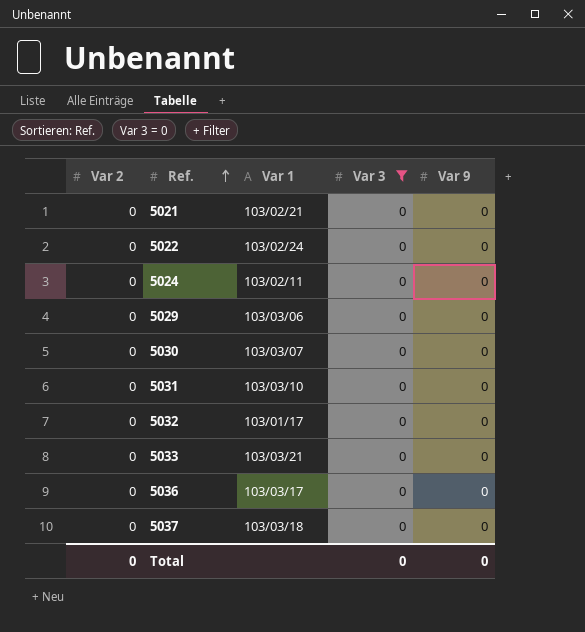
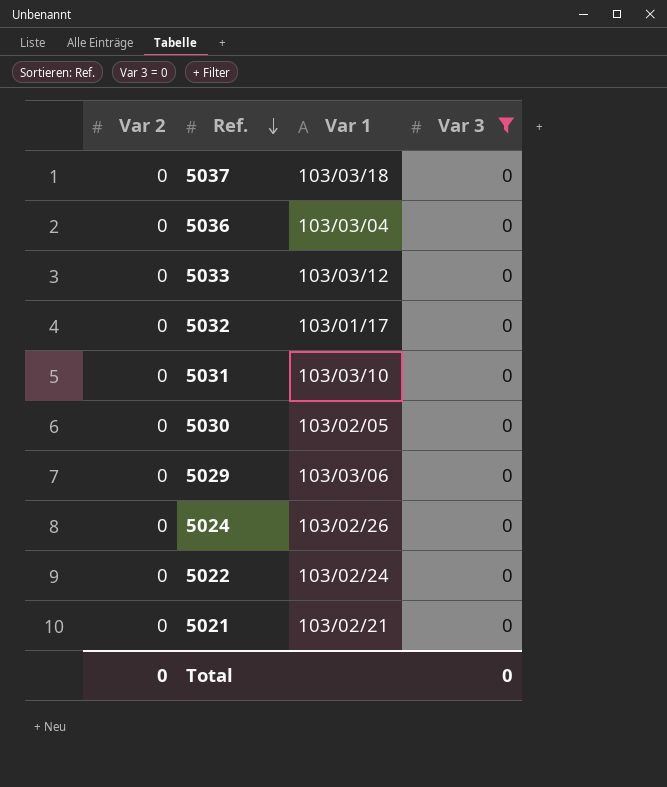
row order: Ref. ascending -> Ref. descending
column Var 9 | position: 5 -> none
5036 | Var 1: 103/03/17 -> 103/03/04
5033 | Var 1: 103/03/21 -> 103/03/12
5030 | Var 1: 103/03/07 -> 103/02/05
5024 | Var 1: 103/02/11 -> 103/02/26

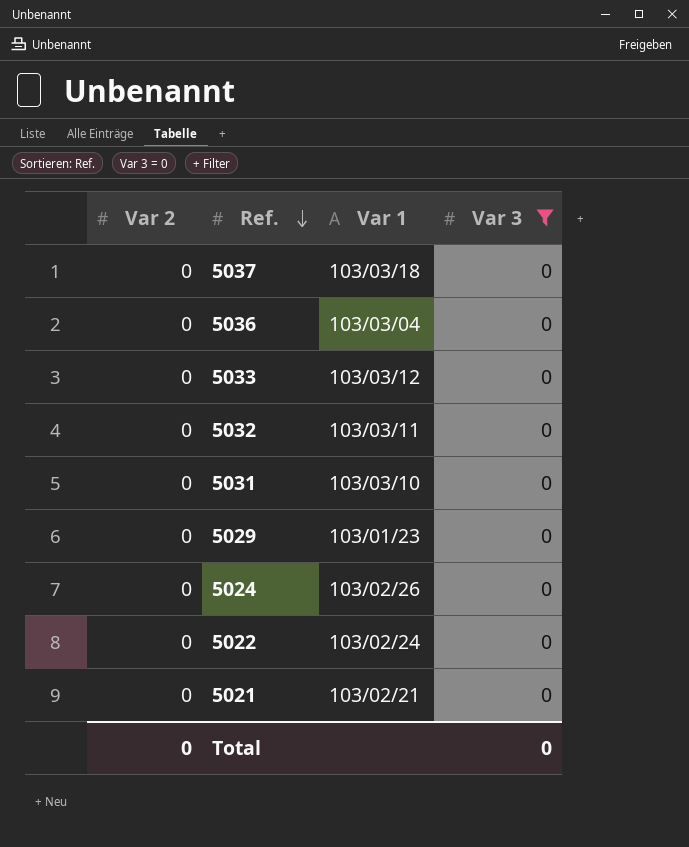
row 5030: 0 | 103/02/05 | 0 -> none
5032 | Var 1: 103/01/17 -> 103/03/11
5029 | Var 1: 103/03/06 -> 103/01/23

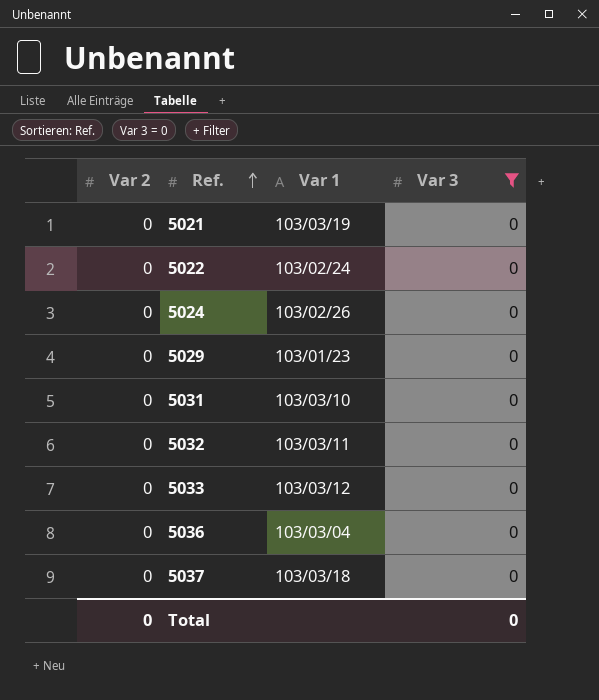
row order: Ref. descending -> Ref. ascending
5021 | Var 1: 103/02/21 -> 103/03/19

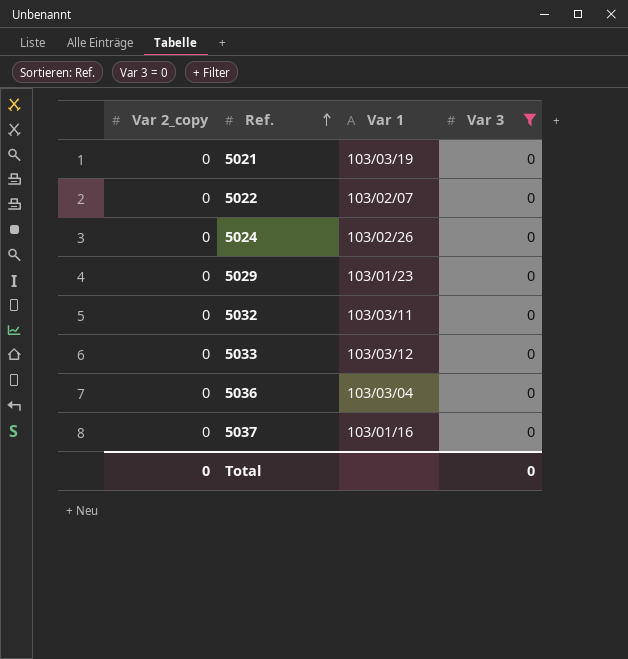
column name: Var 2 -> Var 2_copy
row 5031: 0 | 103/03/10 | 0 -> none
5022 | Var 1: 103/02/24 -> 103/02/07
5037 | Var 1: 103/03/18 -> 103/01/16

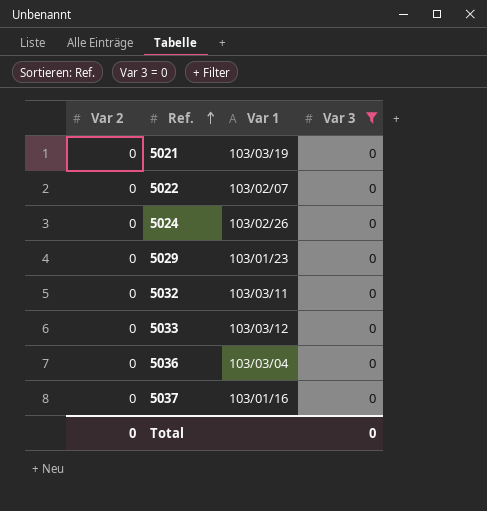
column name: Var 2_copy -> Var 2

